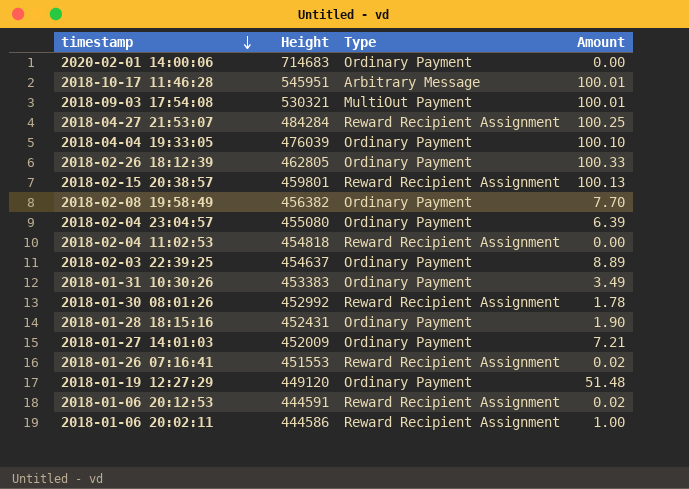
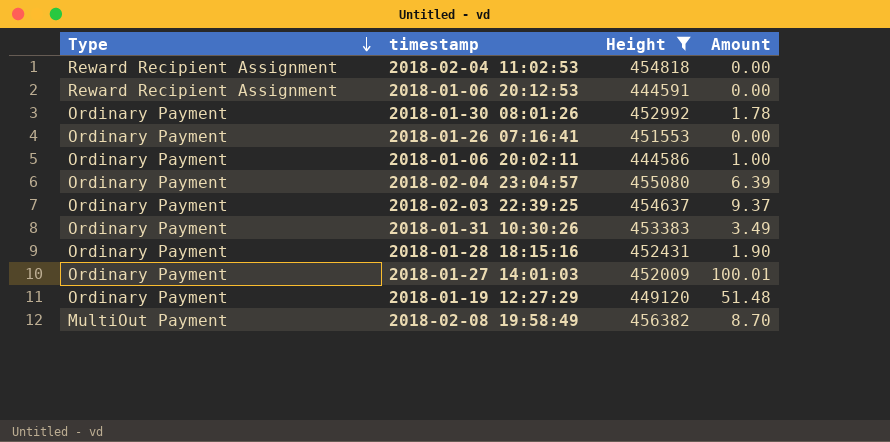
filter: none -> Height <= 456382
row order: timestamp descending -> Type descending
column Type | position: 3 -> 1
2018-01-06 20:12:53 | Amount: 0.02 -> 0.00
2018-01-30 08:01:26 | Type: Reward Recipient Assignment -> Ordinary Payment
2018-01-26 07:16:41 | Type: Reward Recipient Assignment -> Ordinary Payment
2018-01-26 07:16:41 | Amount: 0.02 -> 0.00
2018-01-06 20:02:11 | Type: Reward Recipient Assignment -> Ordinary Payment
2018-02-03 22:39:25 | Amount: 8.89 -> 9.37
2018-01-27 14:01:03 | Amount: 7.21 -> 100.01
2018-02-08 19:58:49 | Type: Ordinary Payment -> MultiOut Payment
2018-02-08 19:58:49 | Amount: 7.70 -> 8.70

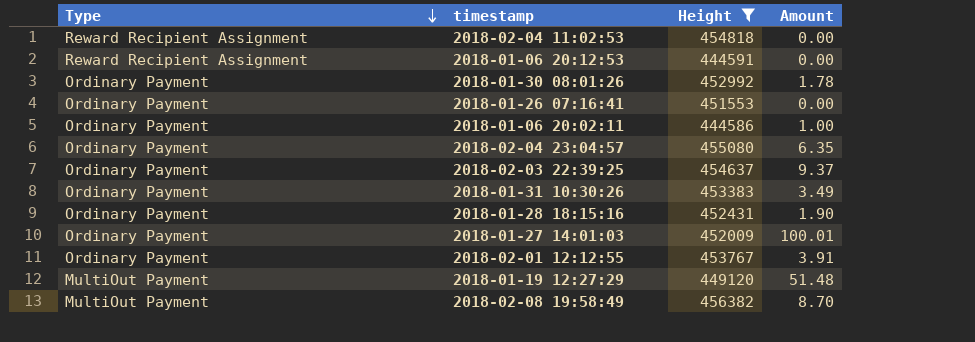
2018-02-04 23:04:57 | Amount: 6.39 -> 6.35
row 2018-02-01 12:12:55: none -> Ordinary Payment | 453767 | 3.91
2018-01-19 12:27:29 | Type: Ordinary Payment -> MultiOut Payment

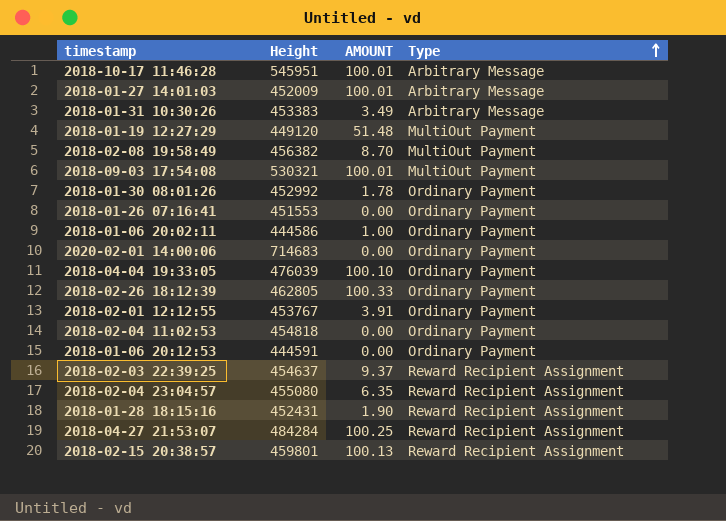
filter: Height <= 456382 -> none
row order: Type descending -> Type ascending
column name: Amount -> AMOUNT
column Type | position: 1 -> 4
2018-01-27 14:01:03 | Type: Ordinary Payment -> Arbitrary Message
2018-01-31 10:30:26 | Type: Ordinary Payment -> Arbitrary Message
2018-02-04 11:02:53 | Type: Reward Recipient Assignment -> Ordinary Payment
2018-01-06 20:12:53 | Type: Reward Recipient Assignment -> Ordinary Payment
2018-02-03 22:39:25 | Type: Ordinary Payment -> Reward Recipient Assignment
2018-02-04 23:04:57 | Type: Ordinary Payment -> Reward Recipient Assignment
2018-01-28 18:15:16 | Type: Ordinary Payment -> Reward Recipient Assignment

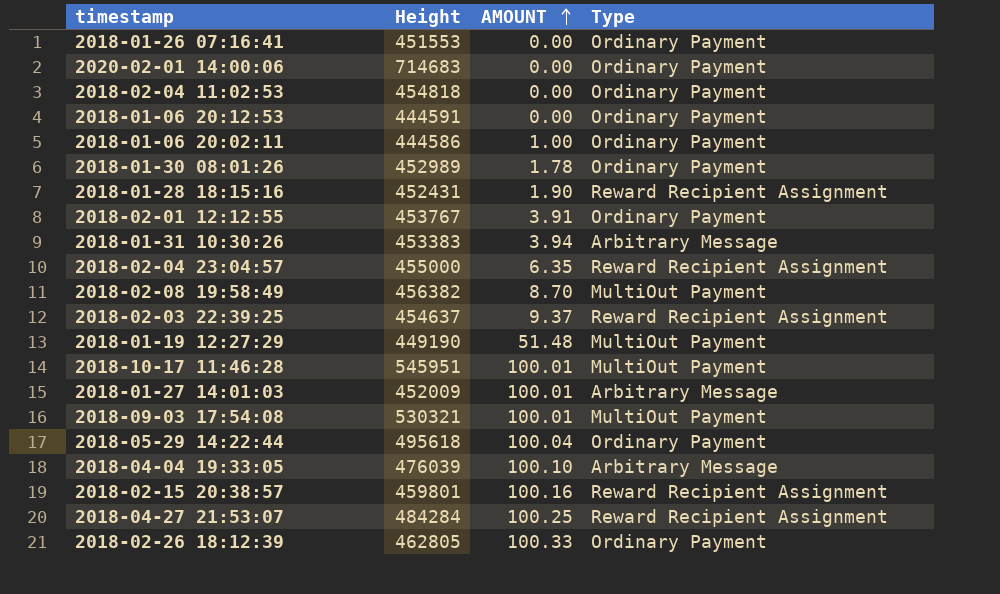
row order: Type ascending -> AMOUNT ascending
2018-01-30 08:01:26 | Height: 452992 -> 452989
2018-01-31 10:30:26 | AMOUNT: 3.49 -> 3.94
2018-02-04 23:04:57 | Height: 455080 -> 455000
2018-01-19 12:27:29 | Height: 449120 -> 449190
2018-10-17 11:46:28 | Type: Arbitrary Message -> MultiOut Payment
row 2018-05-29 14:22:44: none -> 495618 | 100.04 | Ordinary Payment
2018-04-04 19:33:05 | Type: Ordinary Payment -> Arbitrary Message
2018-02-15 20:38:57 | AMOUNT: 100.13 -> 100.16

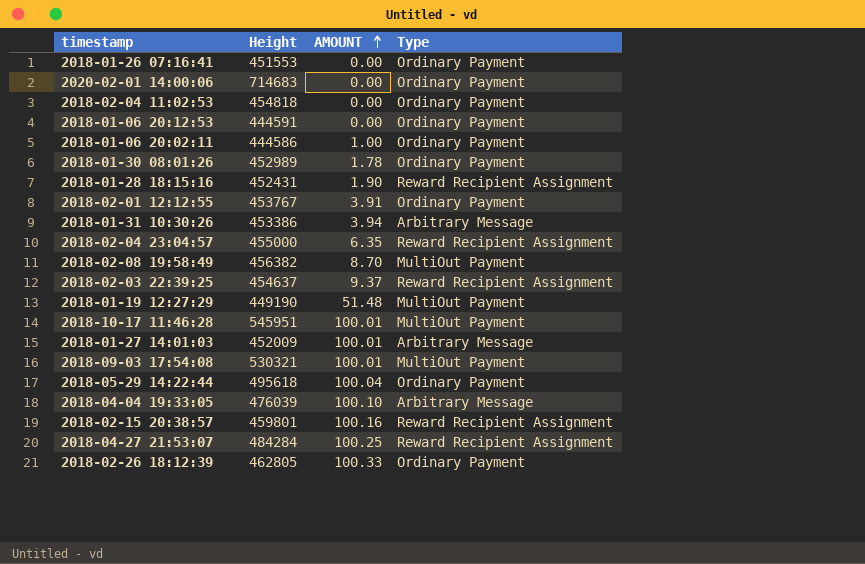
2018-01-31 10:30:26 | Height: 453383 -> 453386

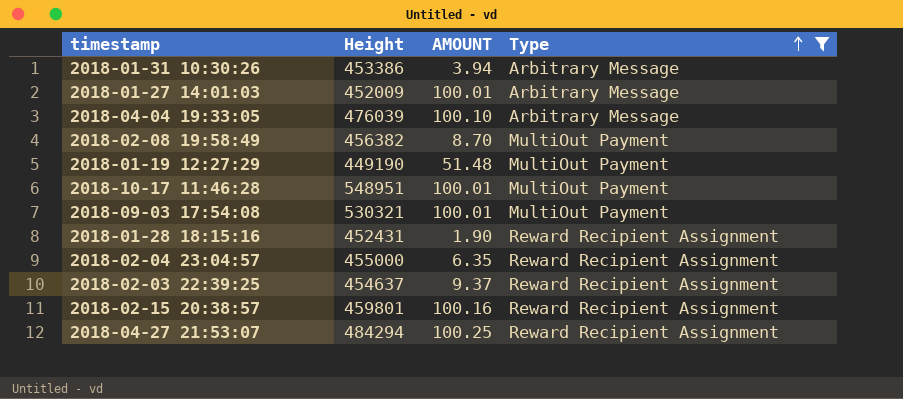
filter: none -> Type != Ordinary Payment
row order: AMOUNT ascending -> Type ascending
2018-10-17 11:46:28 | Height: 545951 -> 548951
2018-04-27 21:53:07 | Height: 484284 -> 484294

